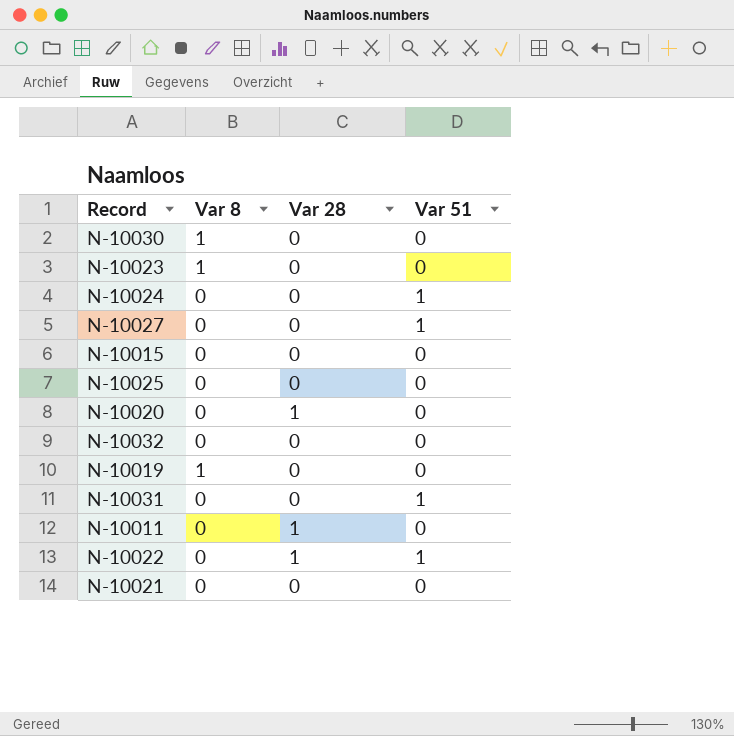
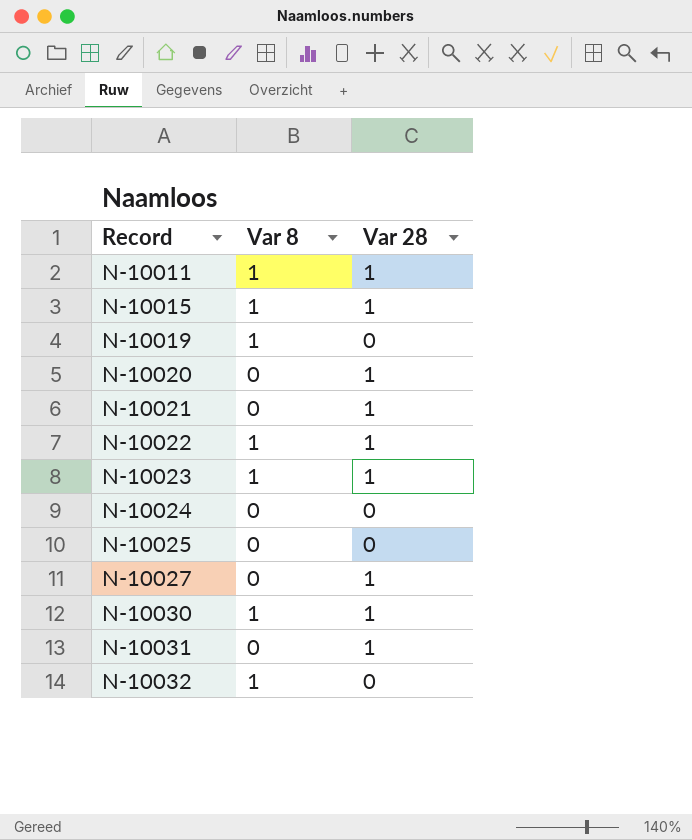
row order: none -> Record ascending
column Var 51 | position: 4 -> none
N-10011 | Var 8: 0 -> 1
N-10015 | Var 8: 0 -> 1
N-10015 | Var 28: 0 -> 1
N-10021 | Var 28: 0 -> 1
N-10022 | Var 8: 0 -> 1
N-10023 | Var 28: 0 -> 1
N-10027 | Var 28: 0 -> 1
N-10030 | Var 28: 0 -> 1
N-10031 | Var 28: 0 -> 1
N-10032 | Var 8: 0 -> 1

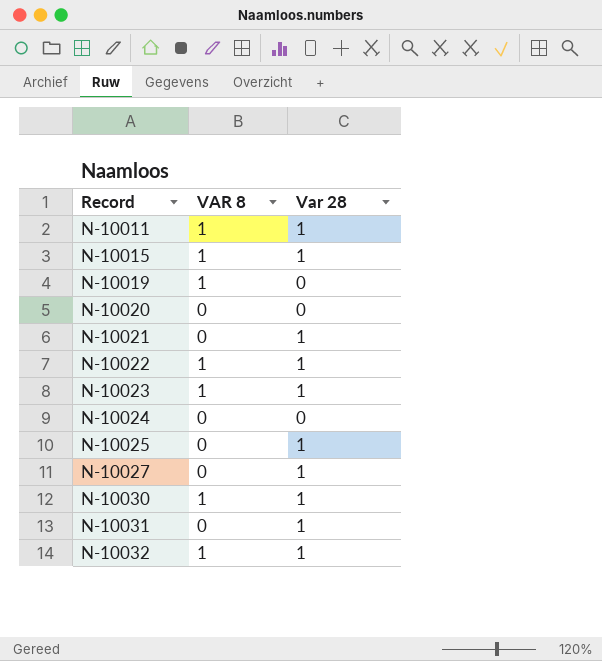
column name: Var 8 -> VAR 8
N-10020 | Var 28: 1 -> 0
N-10025 | Var 28: 0 -> 1
N-10032 | Var 28: 0 -> 1

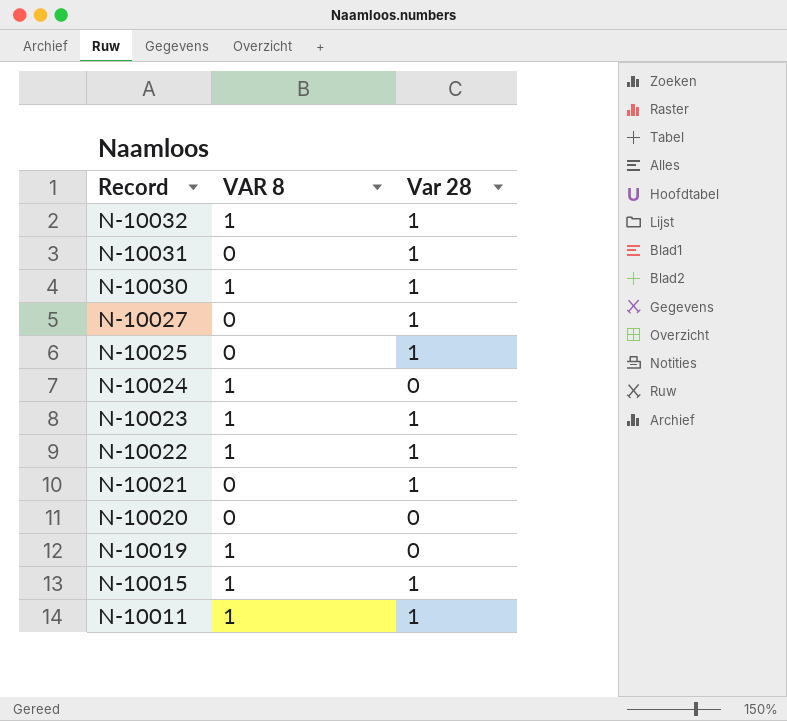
row order: Record ascending -> Record descending
N-10024 | VAR 8: 0 -> 1

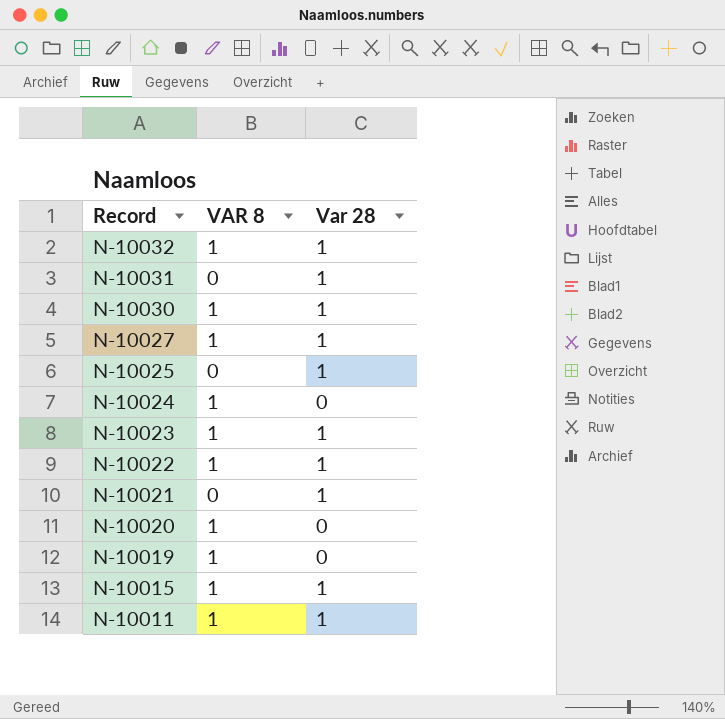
N-10027 | VAR 8: 0 -> 1
N-10020 | VAR 8: 0 -> 1

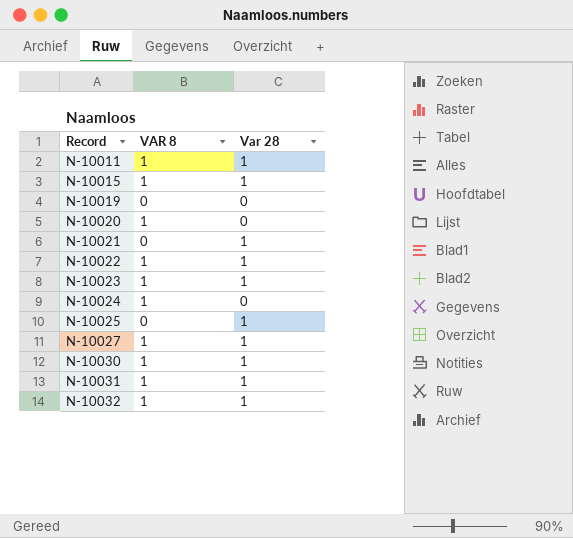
row order: Record descending -> Record ascending
N-10019 | VAR 8: 1 -> 0
N-10031 | VAR 8: 0 -> 1

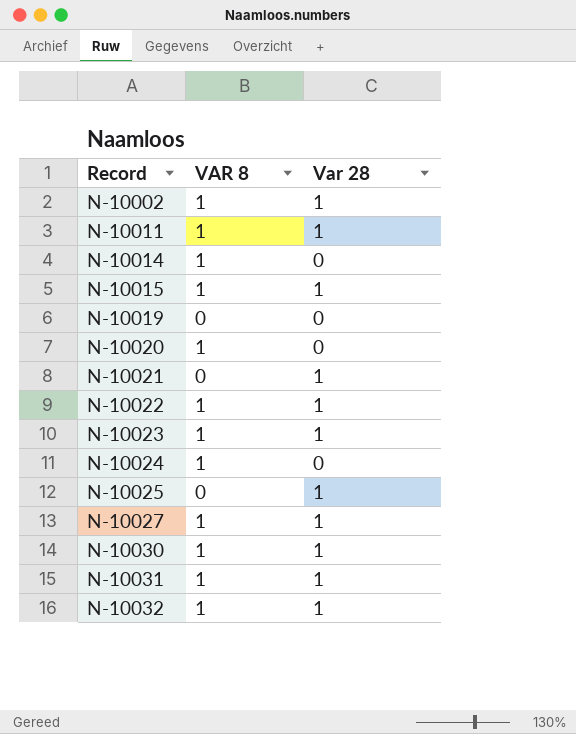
row N-10002: none -> 1 | 1
row N-10014: none -> 1 | 0

